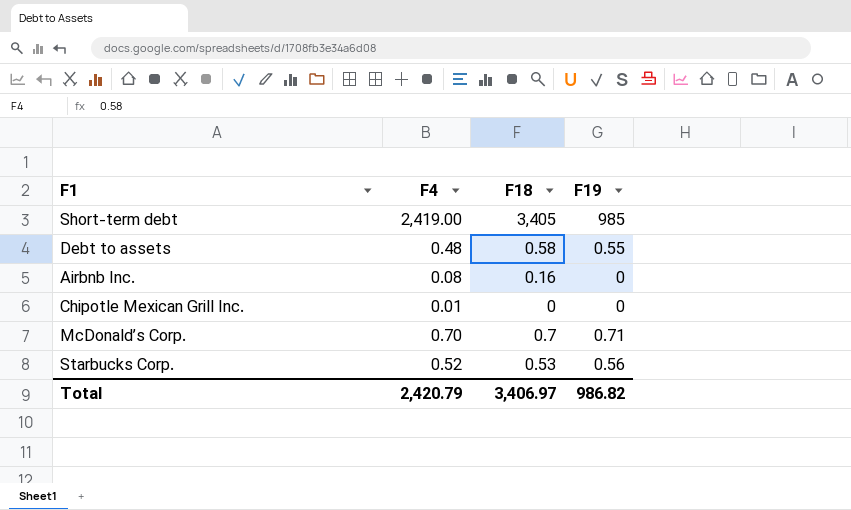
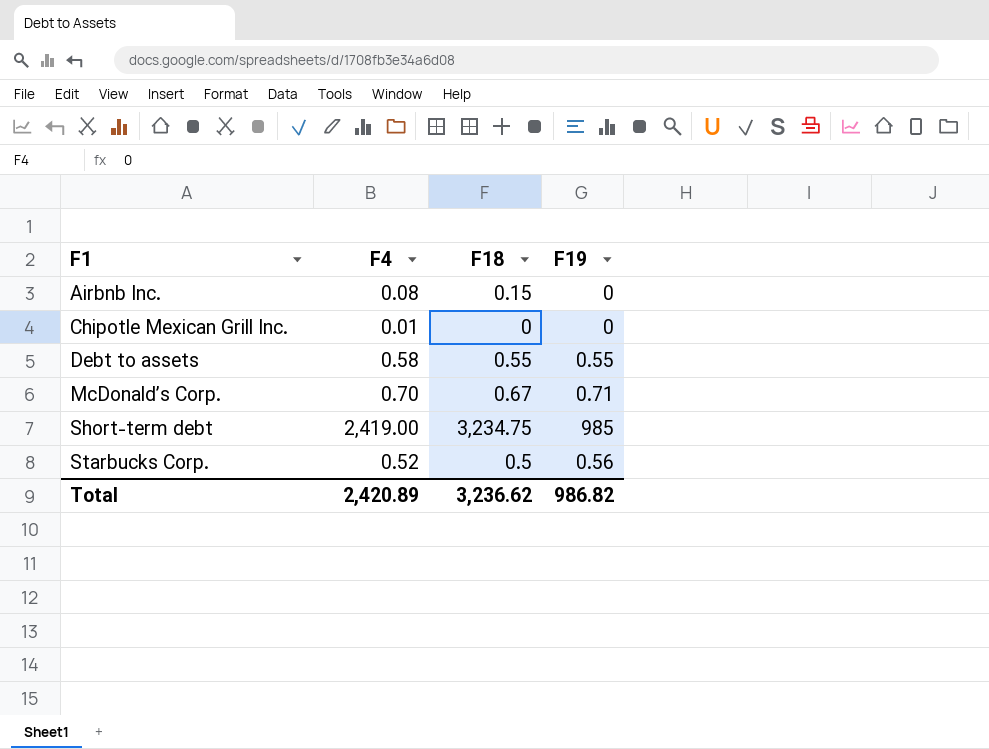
row order: none -> F1 ascending
Airbnb Inc. | F18: 0.16 -> 0.15
Debt to assets | F4: 0.48 -> 0.58
Debt to assets | F18: 0.58 -> 0.55
McDonald’s Corp. | F18: 0.7 -> 0.67
Short-term debt | F18: 3,405 -> 3,234.75
Starbucks Corp. | F18: 0.53 -> 0.5
Total | F4: 2,420.79 -> 2,420.89
Total | F18: 3,406.97 -> 3,236.62

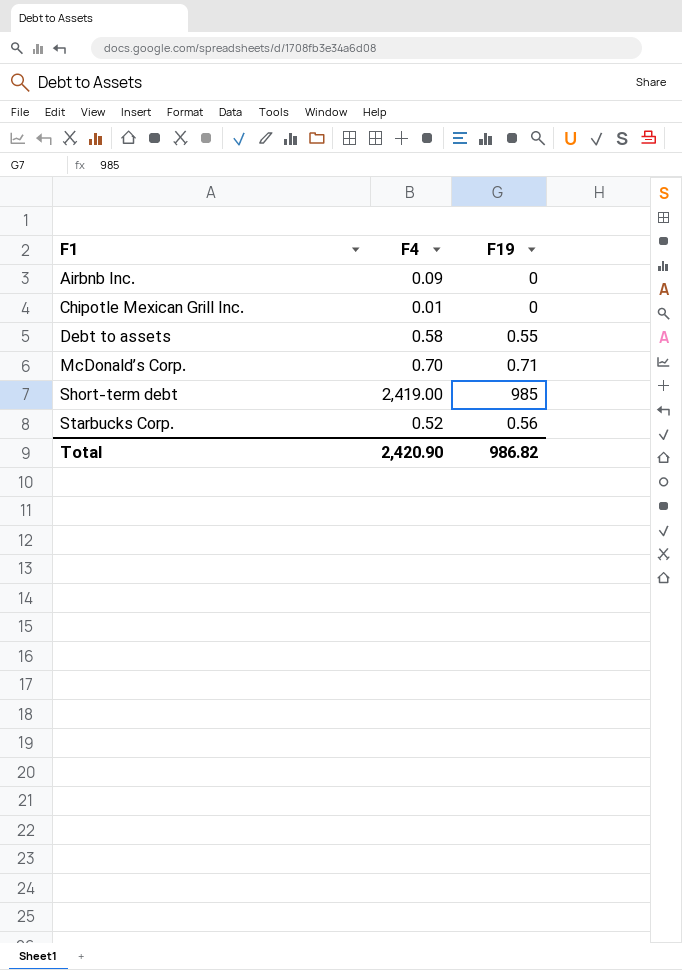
column F18 | position: 3 -> none
Airbnb Inc. | F4: 0.08 -> 0.09
Total | F4: 2,420.89 -> 2,420.90

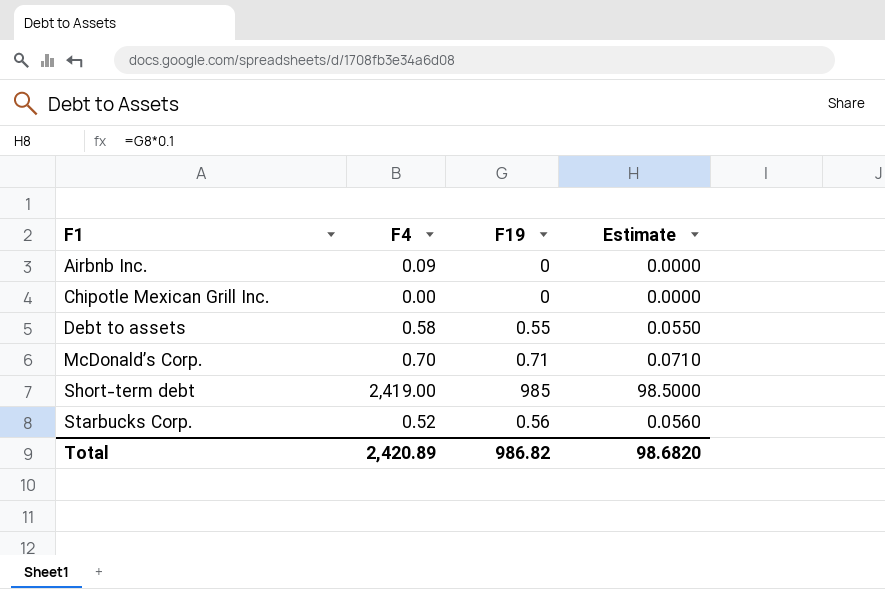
column Estimate | formula: none -> [F19] * 0.1
Chipotle Mexican Grill Inc. | F4: 0.01 -> 0.00
Total | F4: 2,420.90 -> 2,420.89

